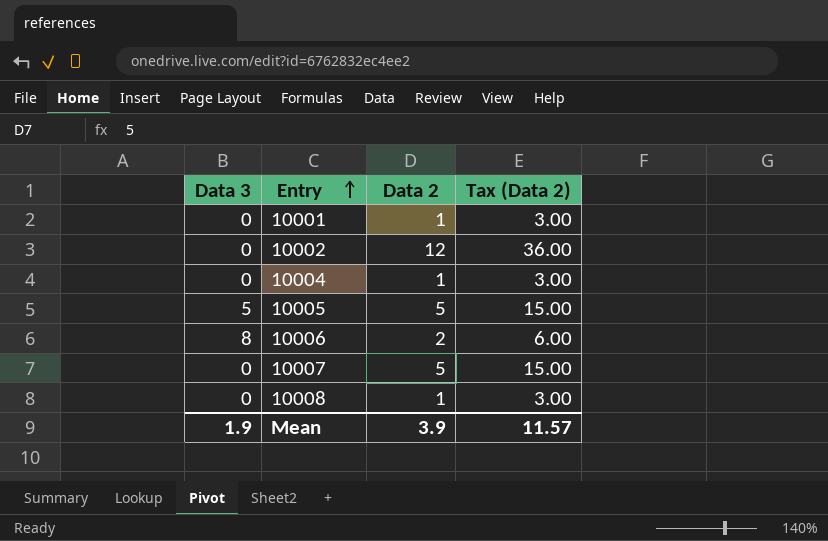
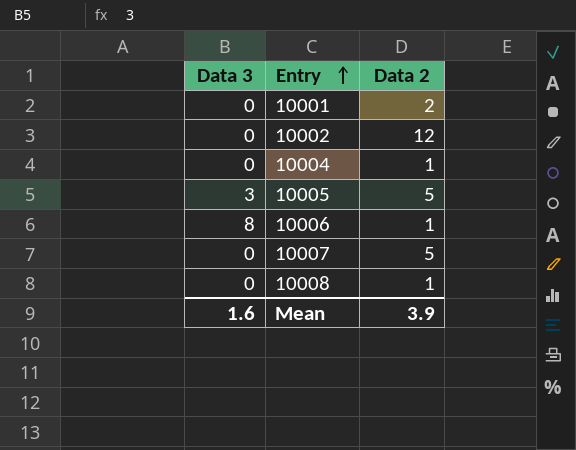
column Tax (Data 2) | formula: [Data 2] * 3 -> none
10001 | Data 2: 1 -> 2
10005 | Data 3: 5 -> 3
10006 | Data 2: 2 -> 1
Mean | Data 3: 1.9 -> 1.6

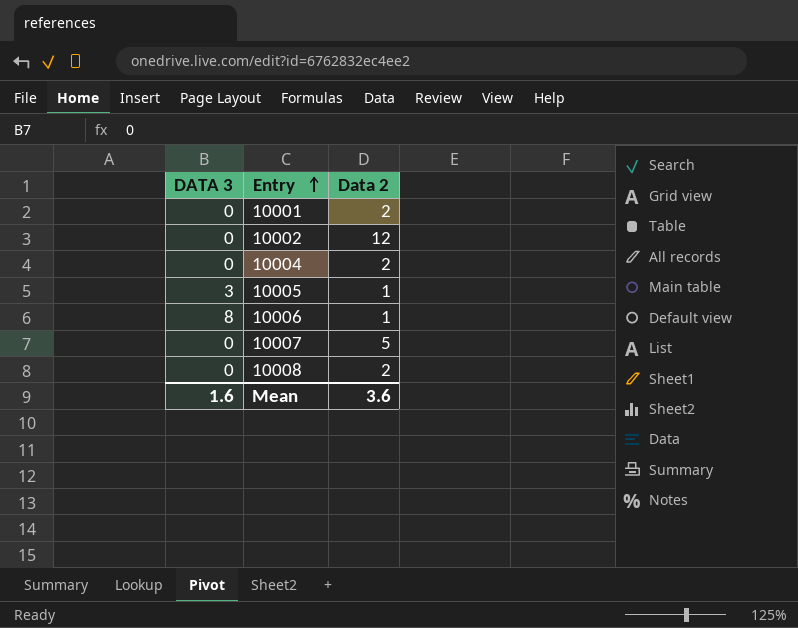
column name: Data 3 -> DATA 3
10004 | Data 2: 1 -> 2
10005 | Data 2: 5 -> 1
10008 | Data 2: 1 -> 2
Mean | Data 2: 3.9 -> 3.6

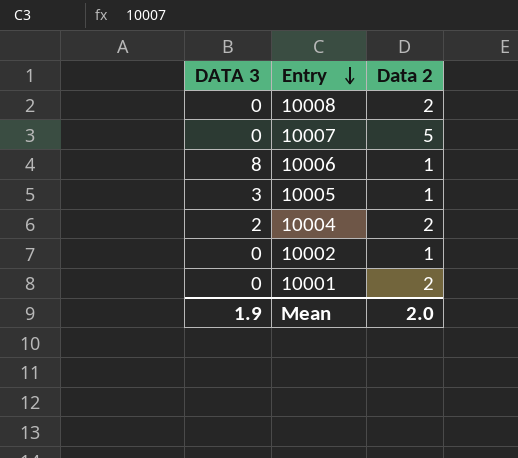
row order: Entry ascending -> Entry descending
10004 | DATA 3: 0 -> 2
10002 | Data 2: 12 -> 1
Mean | DATA 3: 1.6 -> 1.9
Mean | Data 2: 3.6 -> 2.0

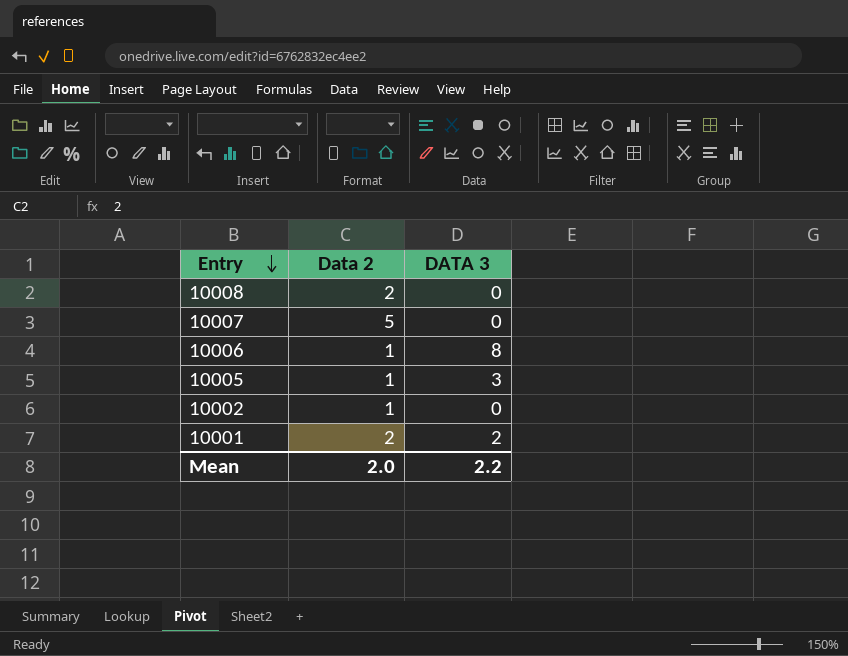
column DATA 3 | position: 1 -> 3
row 10004: 2 | 2 -> none
10001 | DATA 3: 0 -> 2
Mean | DATA 3: 1.9 -> 2.2

